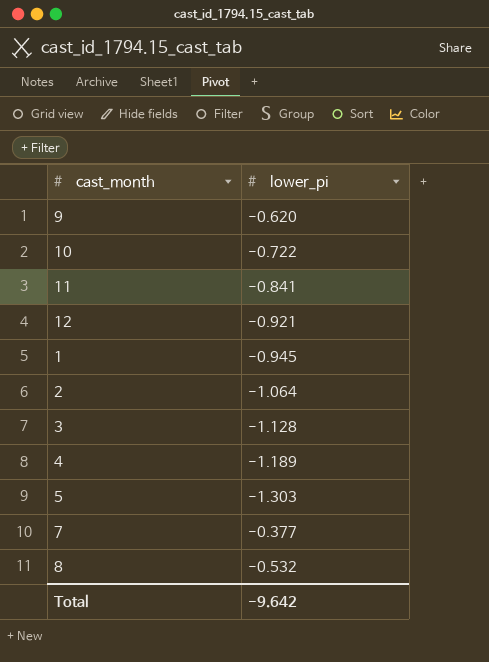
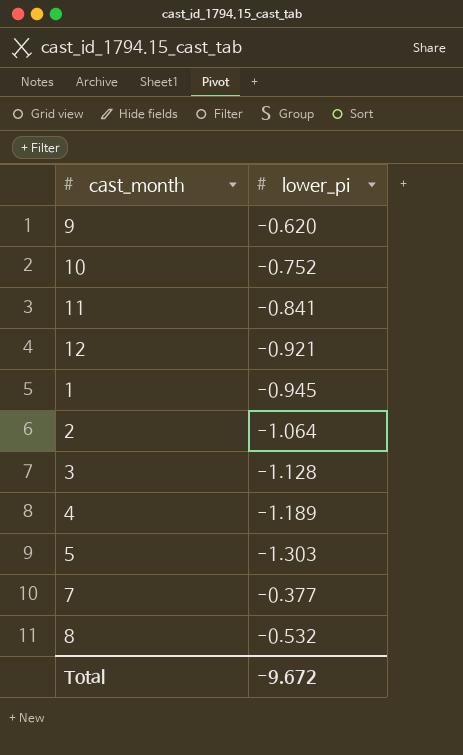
10 | lower_pi: -0.722 -> -0.752
Total | lower_pi: -9.642 -> -9.672

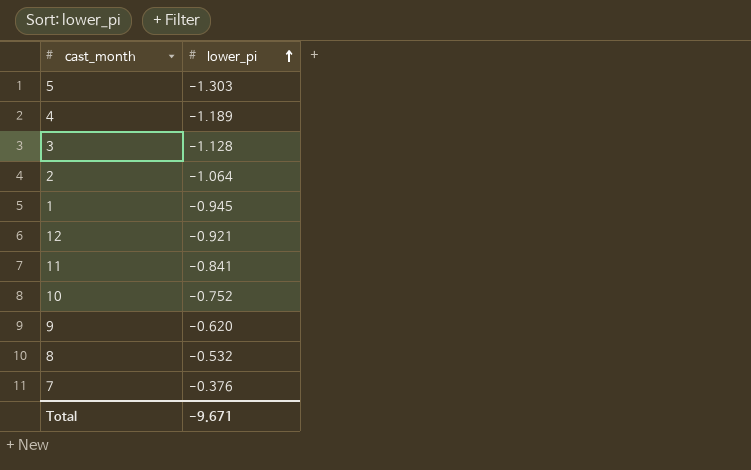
row order: none -> lower_pi ascending
7 | lower_pi: -0.377 -> -0.376
Total | lower_pi: -9.672 -> -9.671

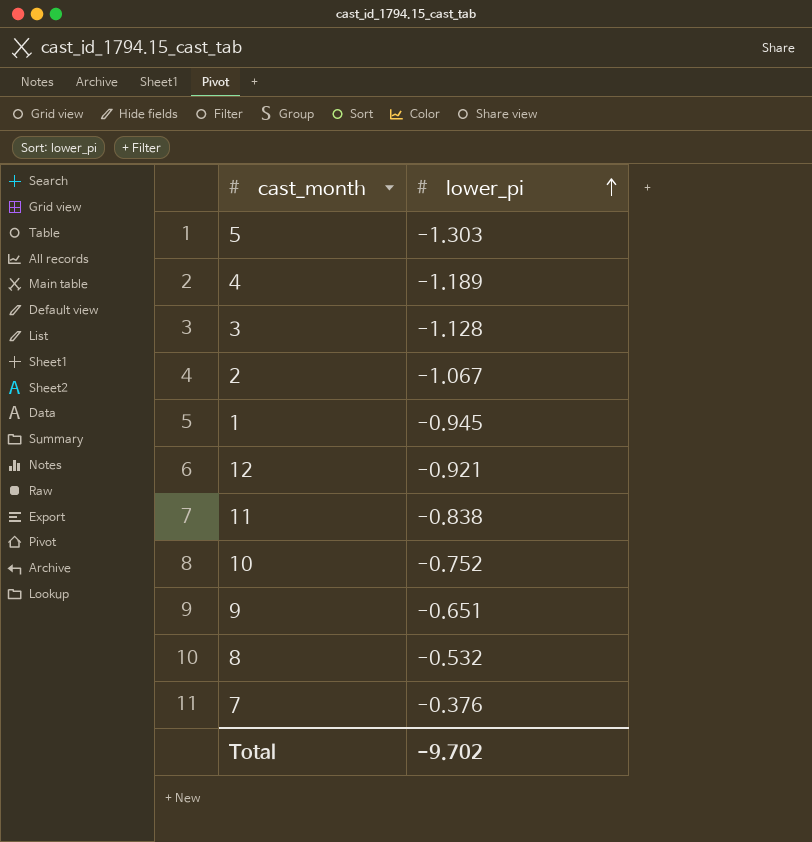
2 | lower_pi: -1.064 -> -1.067
11 | lower_pi: -0.841 -> -0.838
9 | lower_pi: -0.620 -> -0.651
Total | lower_pi: -9.671 -> -9.702

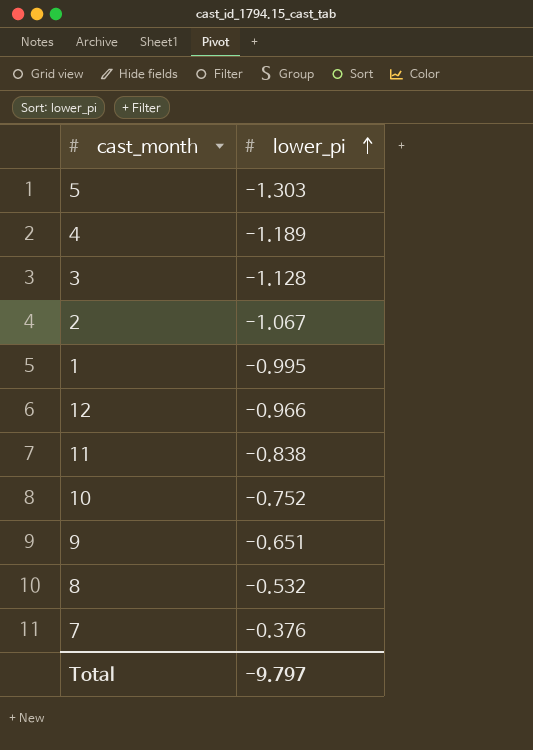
1 | lower_pi: -0.945 -> -0.995
12 | lower_pi: -0.921 -> -0.966
Total | lower_pi: -9.702 -> -9.797

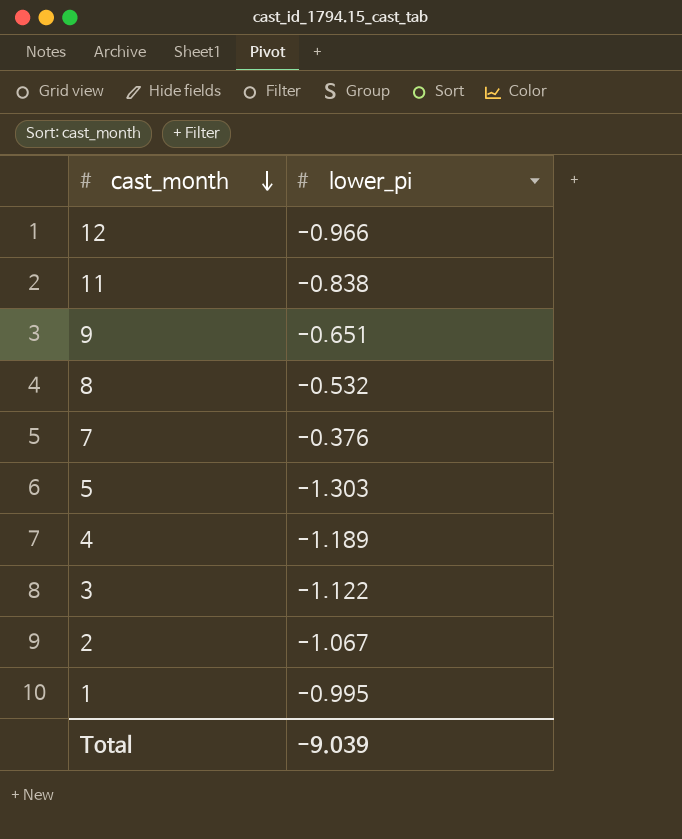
row order: lower_pi ascending -> cast_month descending
row 10: -0.752 -> none
3 | lower_pi: -1.128 -> -1.122
Total | lower_pi: -9.797 -> -9.039

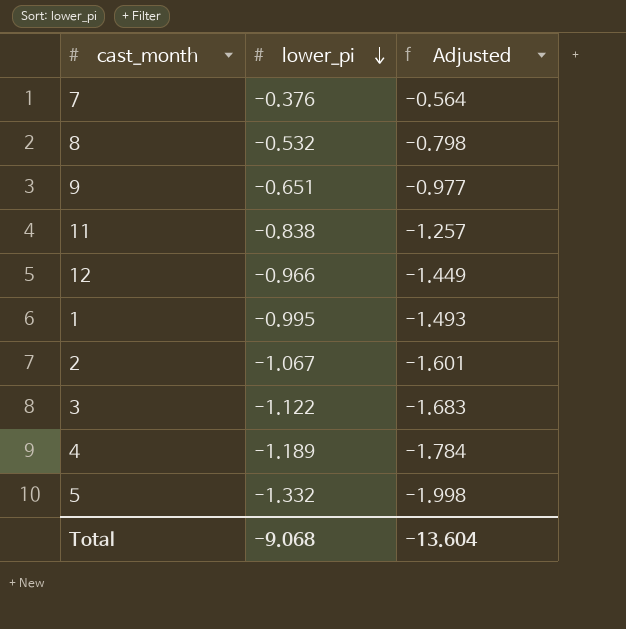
row order: cast_month descending -> lower_pi descending
column Adjusted | formula: none -> [lower_pi] * 1.5
5 | lower_pi: -1.303 -> -1.332
Total | lower_pi: -9.039 -> -9.068

